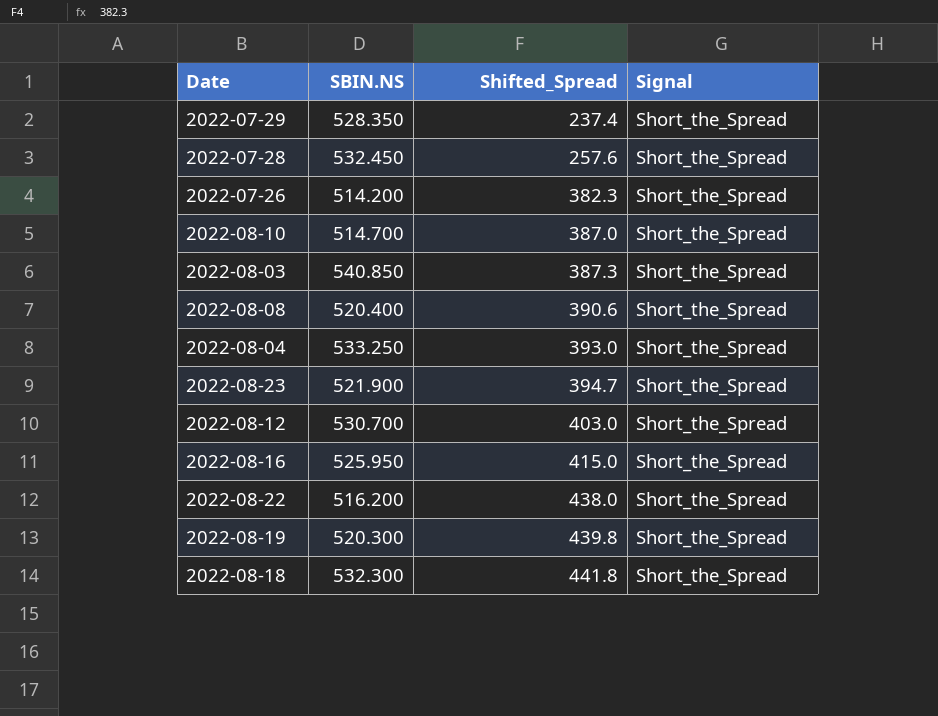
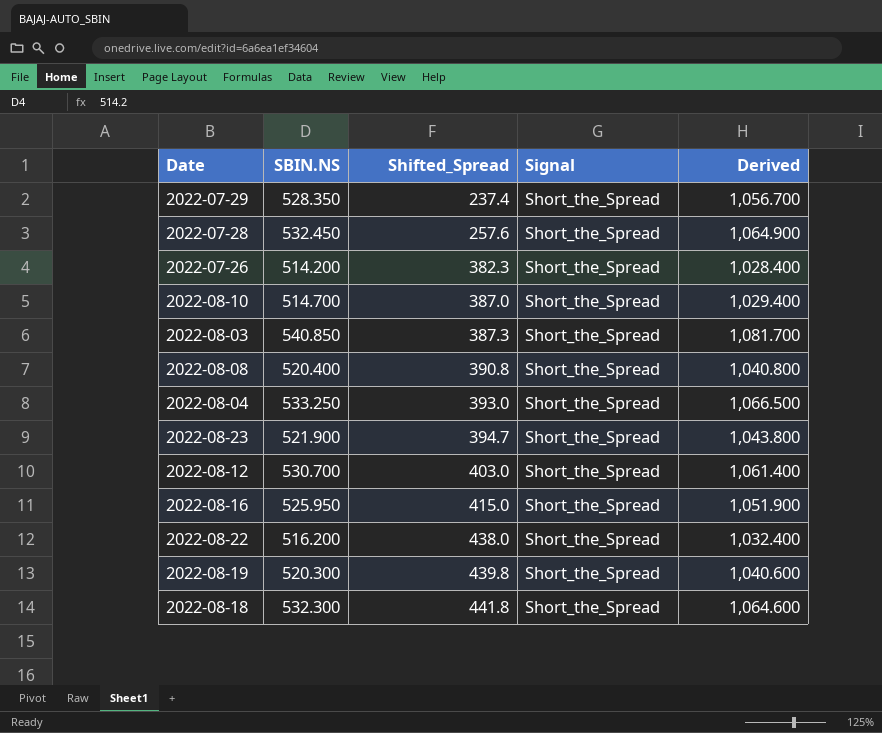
column Derived | formula: none -> [SBIN.NS] * 2
2022-08-08 | Shifted_Spread: 390.6 -> 390.8

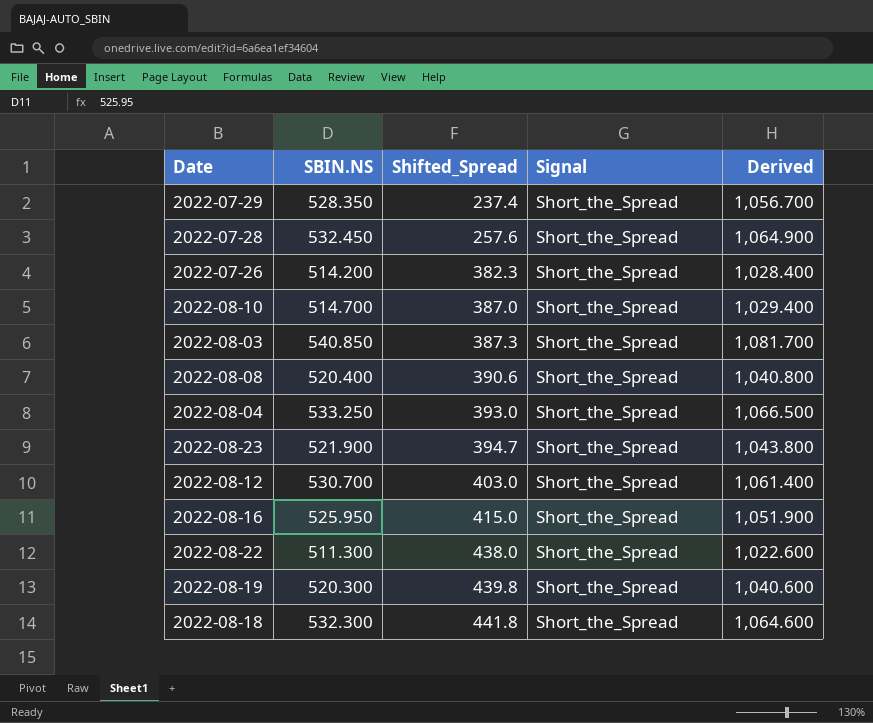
2022-08-08 | Shifted_Spread: 390.8 -> 390.6
2022-08-22 | SBIN.NS: 516.200 -> 511.300
2022-08-22 | Derived: 1,032.400 -> 1,022.600

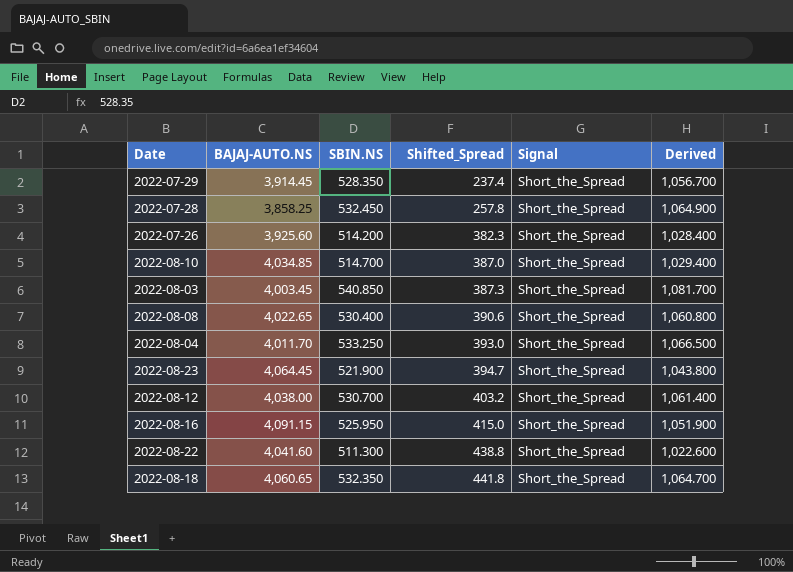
column BAJAJ-AUTO.NS | position: none -> 2
row 2022-08-19: 520.300 | 439.8 | Short_the_Spread | 1,040.600 -> none
2022-07-28 | Shifted_Spread: 257.6 -> 257.8
2022-08-08 | SBIN.NS: 520.400 -> 530.400
2022-08-08 | Derived: 1,040.800 -> 1,060.800
2022-08-12 | Shifted_Spread: 403.0 -> 403.2
2022-08-22 | Shifted_Spread: 438.0 -> 438.8
2022-08-18 | SBIN.NS: 532.300 -> 532.350
2022-08-18 | Derived: 1,064.600 -> 1,064.700

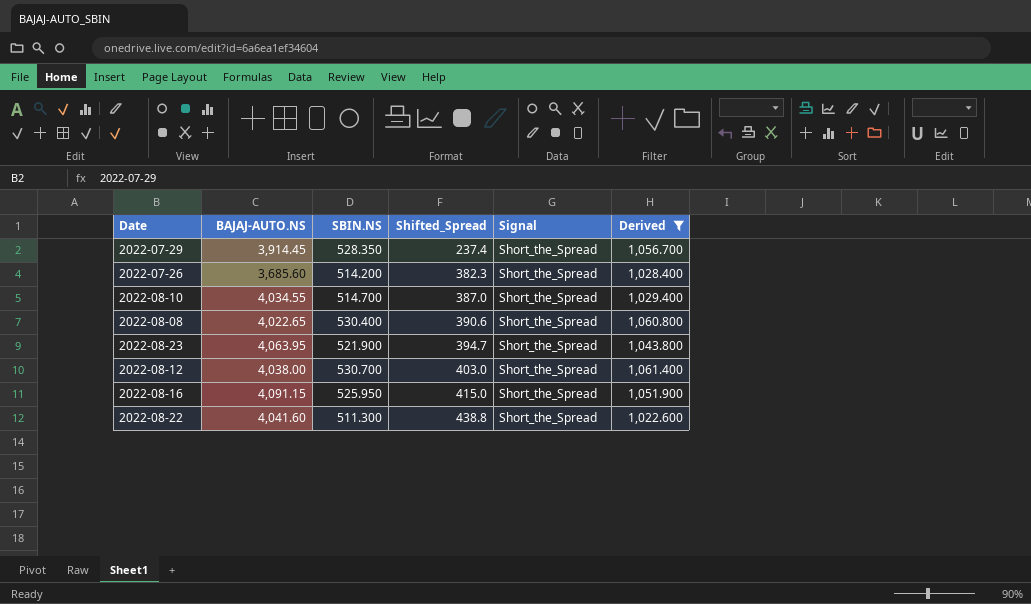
filter: none -> Derived <= 1,061.400
2022-07-26 | BAJAJ-AUTO.NS: 3,925.60 -> 3,685.60
2022-08-10 | BAJAJ-AUTO.NS: 4,034.85 -> 4,034.55
2022-08-23 | BAJAJ-AUTO.NS: 4,064.45 -> 4,063.95
2022-08-12 | Shifted_Spread: 403.2 -> 403.0

